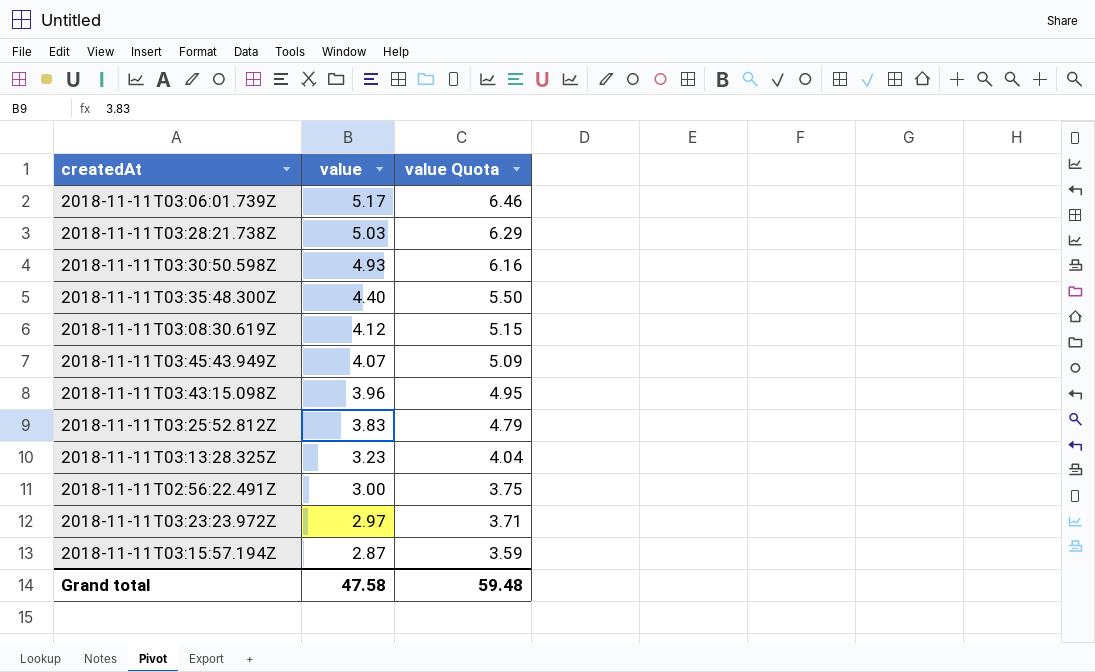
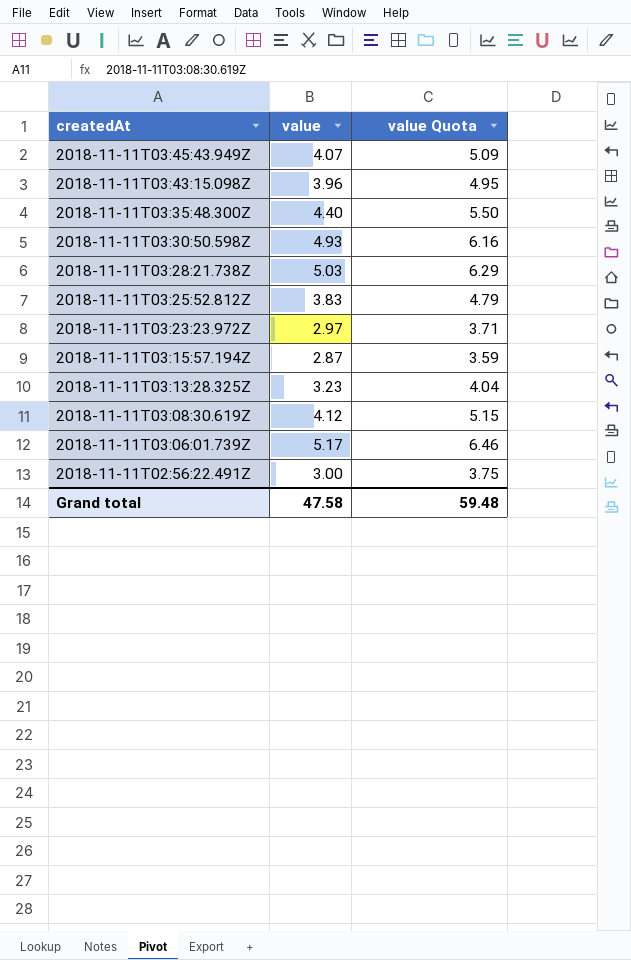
row order: value descending -> createdAt descending

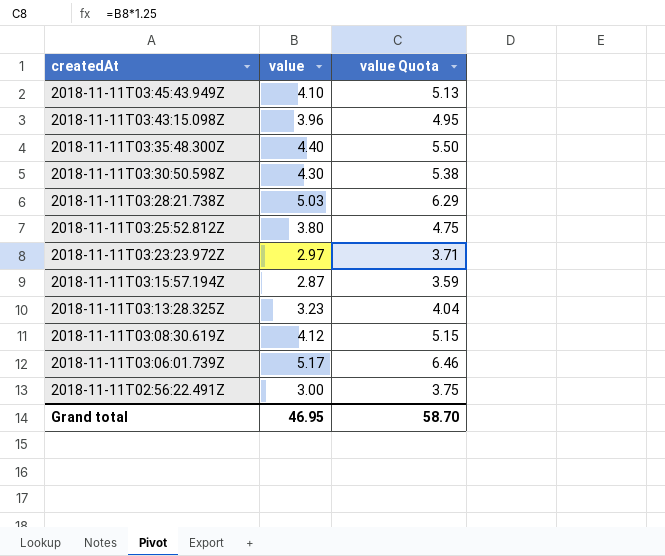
2018-11-11T03:45:43.949Z | value: 4.07 -> 4.10
2018-11-11T03:45:43.949Z | value Quota: 5.09 -> 5.13
2018-11-11T03:30:50.598Z | value: 4.93 -> 4.30
2018-11-11T03:30:50.598Z | value Quota: 6.16 -> 5.38
2018-11-11T03:25:52.812Z | value: 3.83 -> 3.80
2018-11-11T03:25:52.812Z | value Quota: 4.79 -> 4.75
Grand total | value: 47.58 -> 46.95
Grand total | value Quota: 59.48 -> 58.70

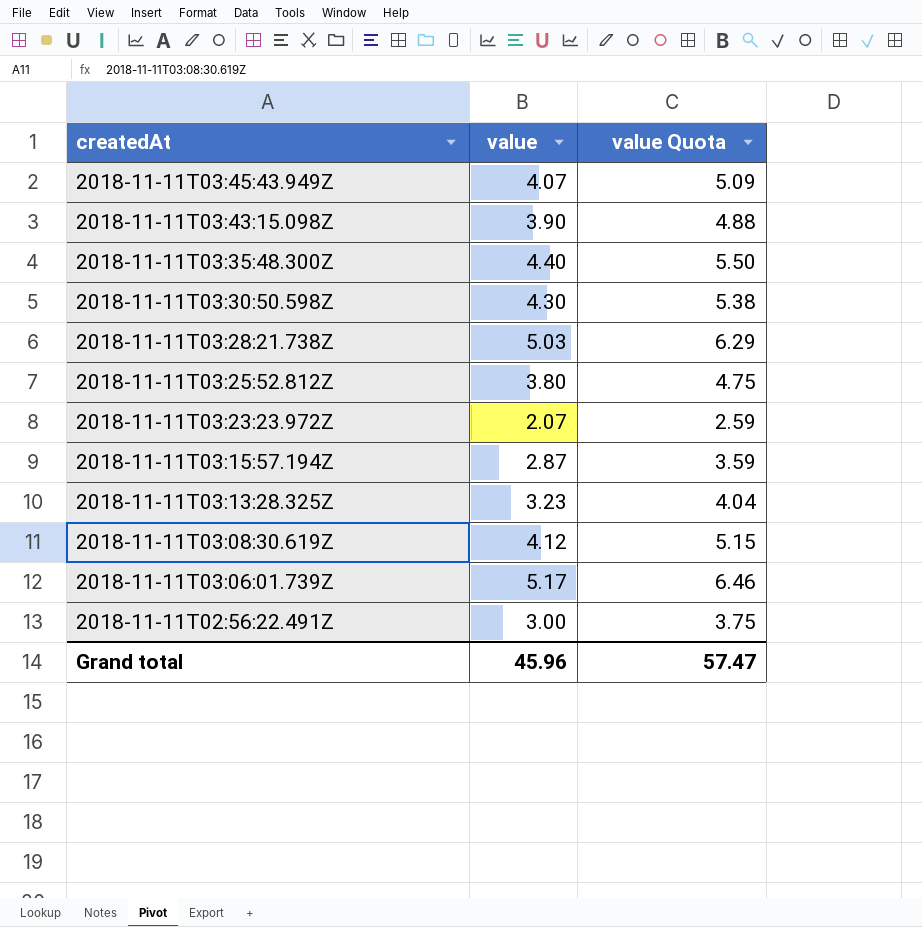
2018-11-11T03:45:43.949Z | value: 4.10 -> 4.07
2018-11-11T03:45:43.949Z | value Quota: 5.13 -> 5.09
2018-11-11T03:43:15.098Z | value: 3.96 -> 3.90
2018-11-11T03:43:15.098Z | value Quota: 4.95 -> 4.88
2018-11-11T03:23:23.972Z | value: 2.97 -> 2.07
2018-11-11T03:23:23.972Z | value Quota: 3.71 -> 2.59
Grand total | value: 46.95 -> 45.96
Grand total | value Quota: 58.70 -> 57.47

